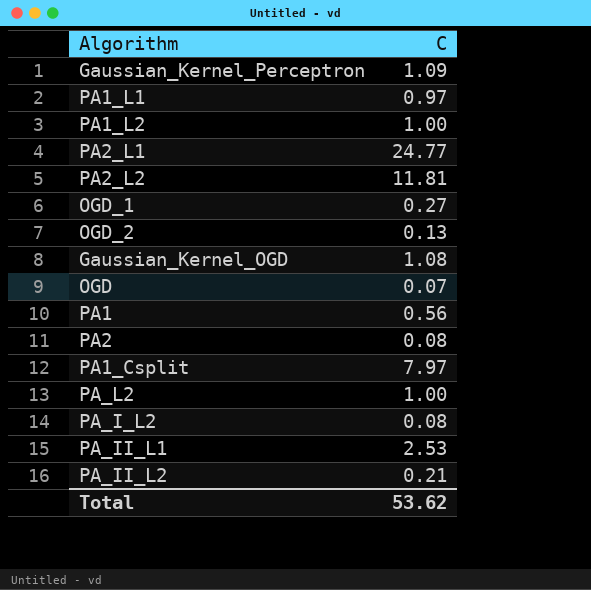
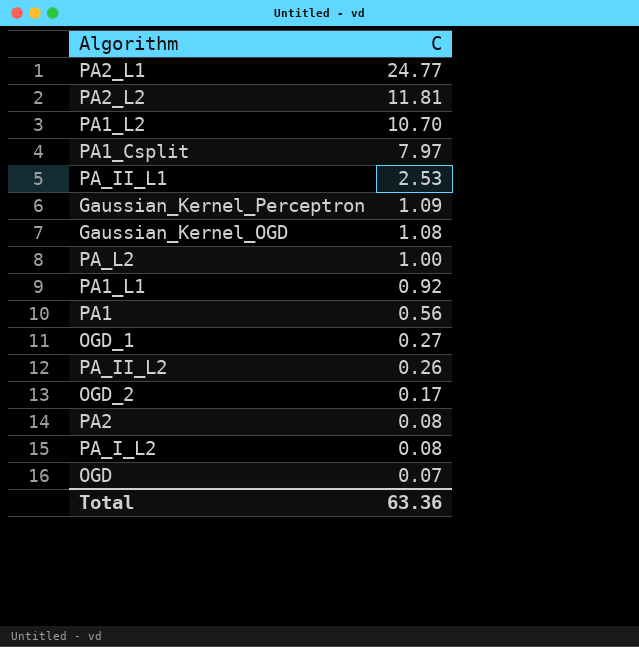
row order: none -> C descending
PA1_L2 | C: 1.00 -> 10.70
PA1_L1 | C: 0.97 -> 0.92
PA_II_L2 | C: 0.21 -> 0.26
OGD_2 | C: 0.13 -> 0.17
Total | C: 53.62 -> 63.36

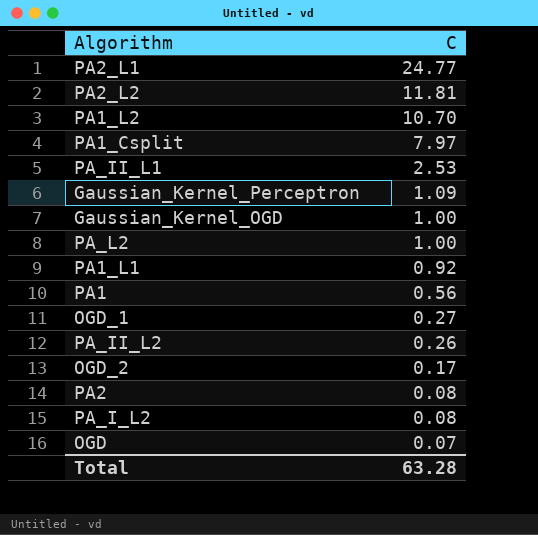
Gaussian_Kernel_OGD | C: 1.08 -> 1.00
Total | C: 63.36 -> 63.28

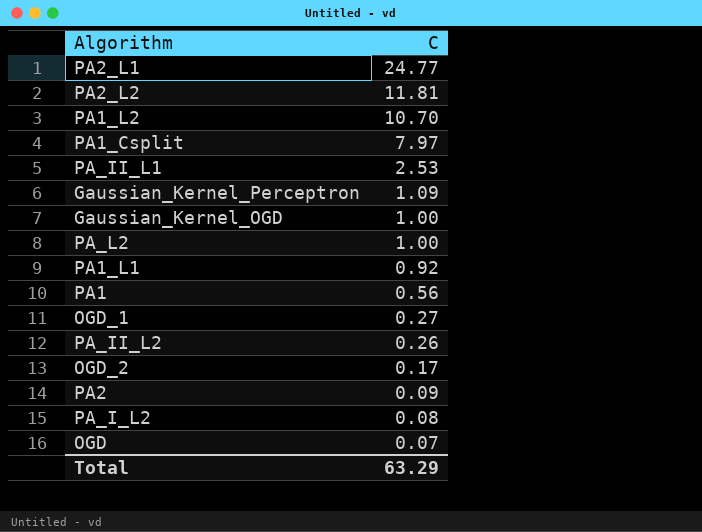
PA2 | C: 0.08 -> 0.09
Total | C: 63.28 -> 63.29

